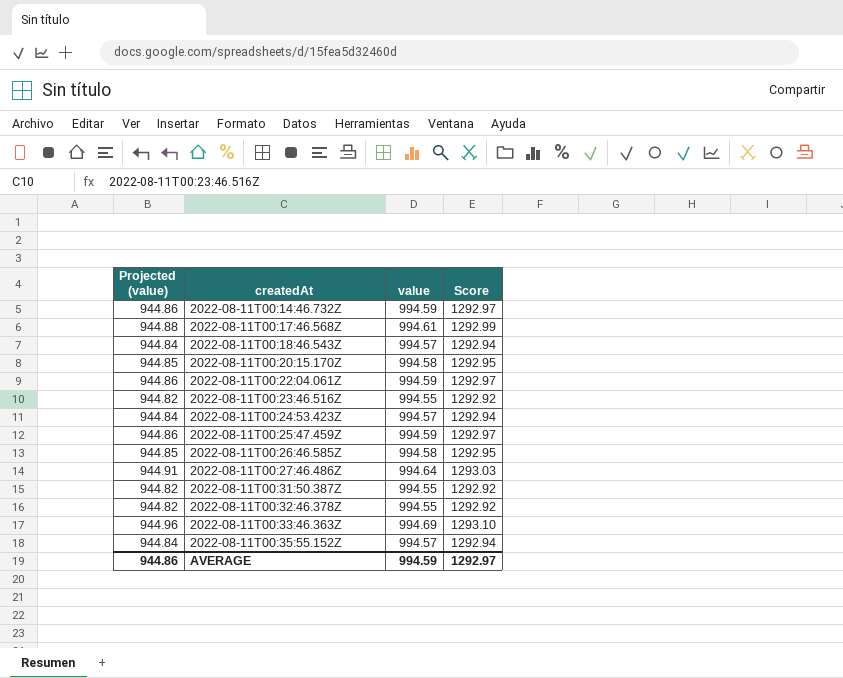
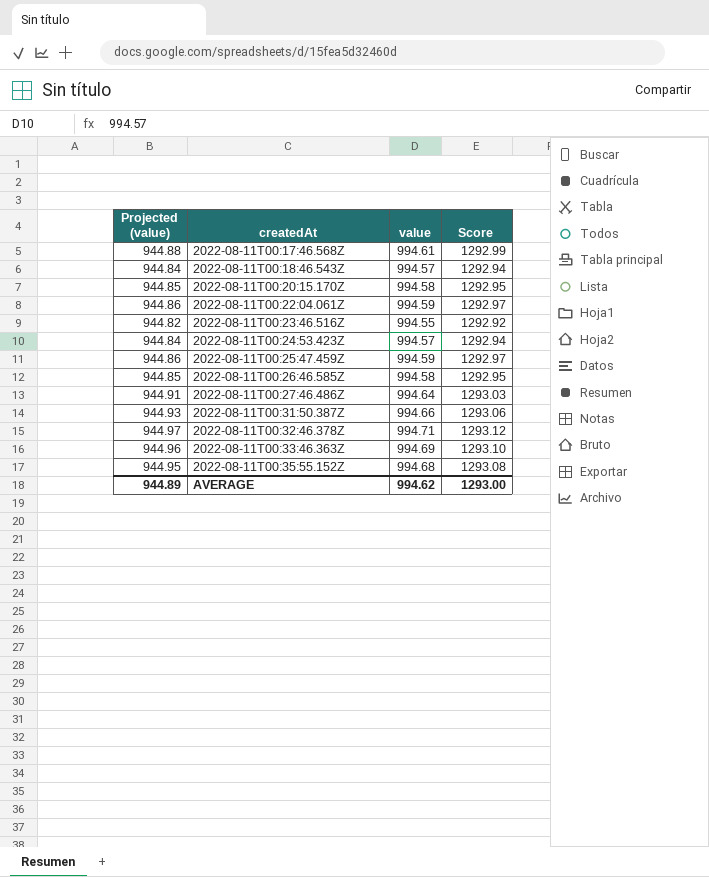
row 2022-08-11T00:14:46.732Z: 944.86 | 994.59 | 1292.97 -> none
2022-08-11T00:31:50.387Z | Projected (value): 944.82 -> 944.93
2022-08-11T00:31:50.387Z | value: 994.55 -> 994.66
2022-08-11T00:31:50.387Z | Score: 1292.92 -> 1293.06
2022-08-11T00:32:46.378Z | Projected (value): 944.82 -> 944.97
2022-08-11T00:32:46.378Z | value: 994.55 -> 994.71
2022-08-11T00:32:46.378Z | Score: 1292.92 -> 1293.12
2022-08-11T00:35:55.152Z | Projected (value): 944.84 -> 944.95
2022-08-11T00:35:55.152Z | value: 994.57 -> 994.68
2022-08-11T00:35:55.152Z | Score: 1292.94 -> 1293.08
AVERAGE | Projected (value): 944.86 -> 944.89
AVERAGE | value: 994.59 -> 994.62
AVERAGE | Score: 1292.97 -> 1293.00

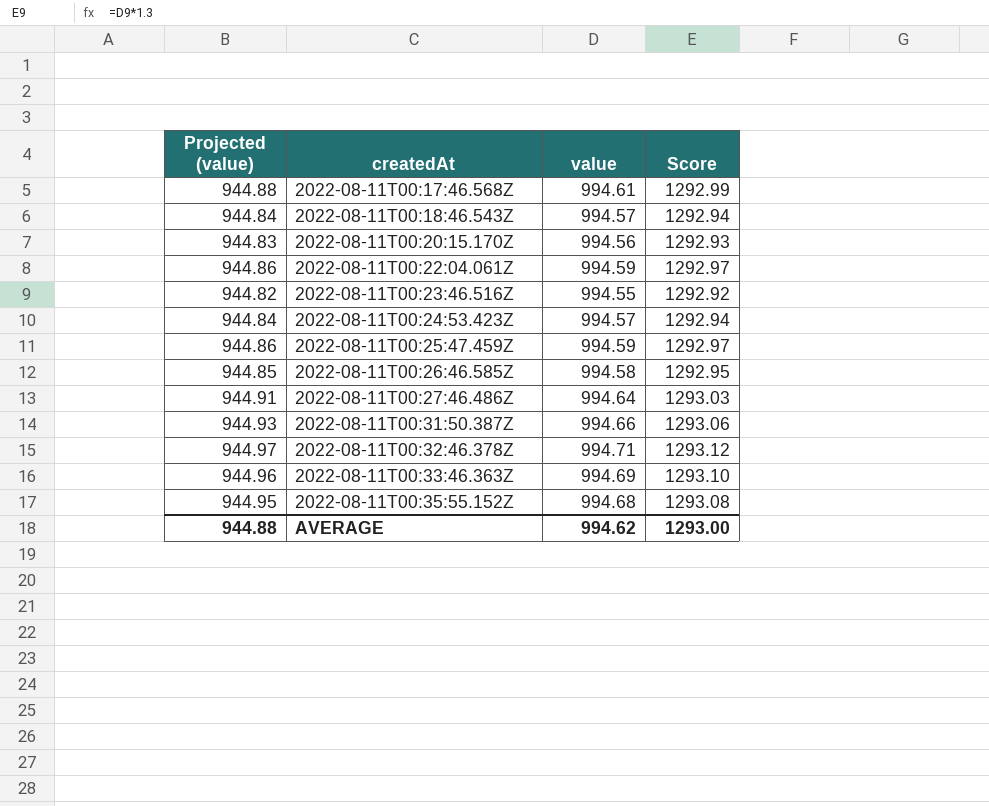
2022-08-11T00:20:15.170Z | Projected (value): 944.85 -> 944.83
2022-08-11T00:20:15.170Z | value: 994.58 -> 994.56
2022-08-11T00:20:15.170Z | Score: 1292.95 -> 1292.93
AVERAGE | Projected (value): 944.89 -> 944.88

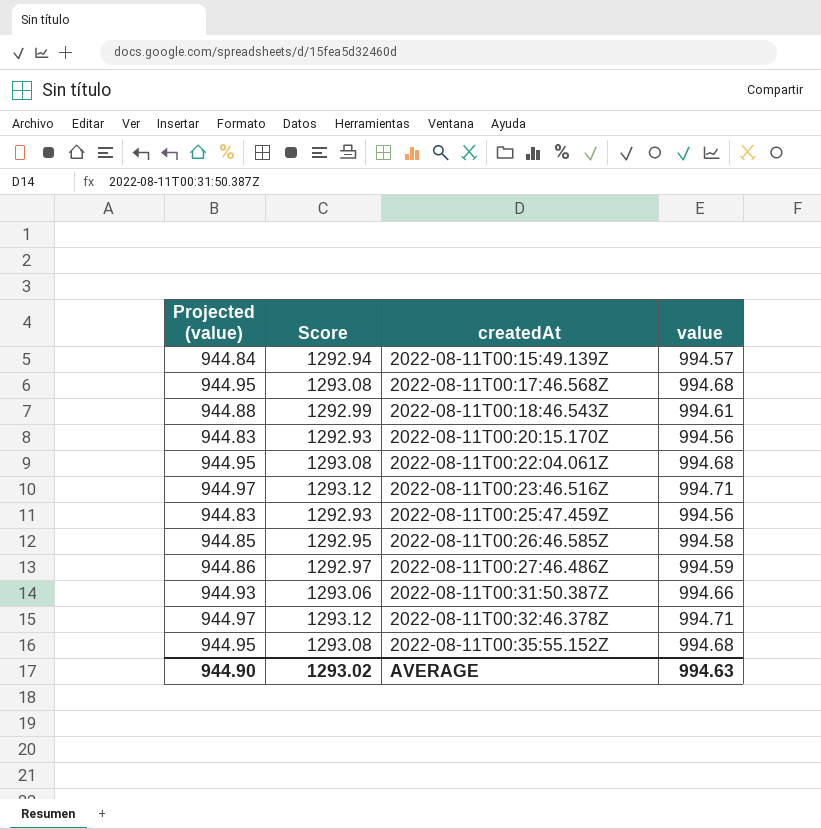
column Score | position: 4 -> 2
row 2022-08-11T00:24:53.423Z: 944.84 | 994.57 | 1292.94 -> none
row 2022-08-11T00:33:46.363Z: 944.96 | 994.69 | 1293.10 -> none
row 2022-08-11T00:15:49.139Z: none -> 944.84 | 1292.94 | 994.57
2022-08-11T00:17:46.568Z | Projected (value): 944.88 -> 944.95
2022-08-11T00:17:46.568Z | Score: 1292.99 -> 1293.08
2022-08-11T00:17:46.568Z | value: 994.61 -> 994.68
2022-08-11T00:18:46.543Z | Projected (value): 944.84 -> 944.88
2022-08-11T00:18:46.543Z | Score: 1292.94 -> 1292.99
2022-08-11T00:18:46.543Z | value: 994.57 -> 994.61
2022-08-11T00:22:04.061Z | Projected (value): 944.86 -> 944.95
2022-08-11T00:22:04.061Z | Score: 1292.97 -> 1293.08
2022-08-11T00:22:04.061Z | value: 994.59 -> 994.68
2022-08-11T00:23:46.516Z | Projected (value): 944.82 -> 944.97
2022-08-11T00:23:46.516Z | Score: 1292.92 -> 1293.12
2022-08-11T00:23:46.516Z | value: 994.55 -> 994.71
2022-08-11T00:25:47.459Z | Projected (value): 944.86 -> 944.83
2022-08-11T00:25:47.459Z | Score: 1292.97 -> 1292.93
2022-08-11T00:25:47.459Z | value: 994.59 -> 994.56
2022-08-11T00:27:46.486Z | Projected (value): 944.91 -> 944.86
2022-08-11T00:27:46.486Z | Score: 1293.03 -> 1292.97
2022-08-11T00:27:46.486Z | value: 994.64 -> 994.59
AVERAGE | Projected (value): 944.88 -> 944.90
AVERAGE | Score: 1293.00 -> 1293.02
AVERAGE | value: 994.62 -> 994.63

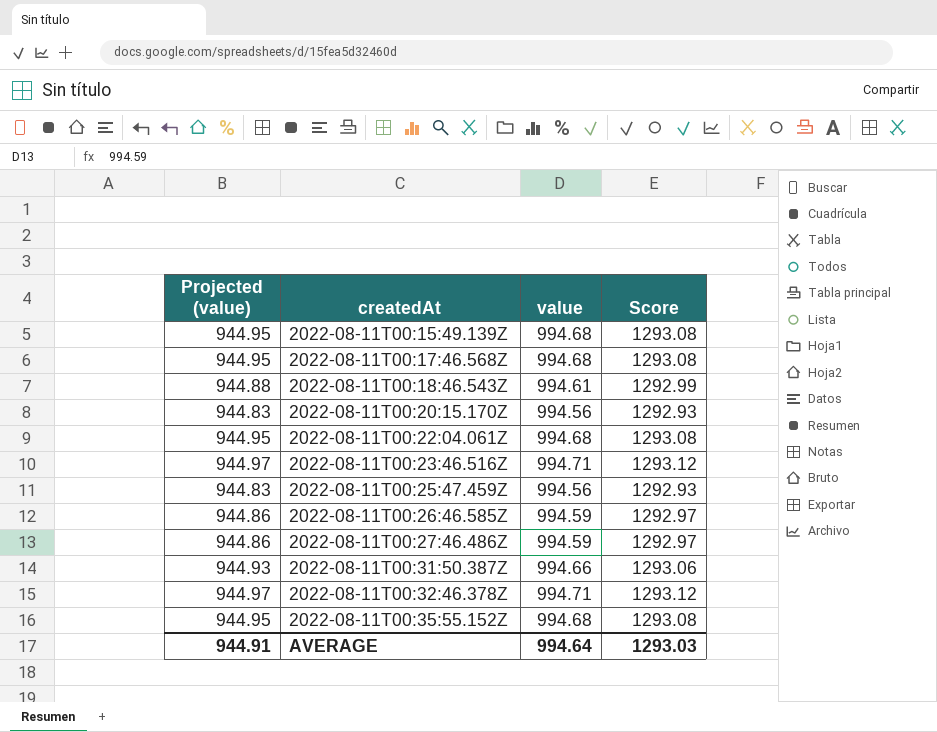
column Score | position: 2 -> 4
2022-08-11T00:15:49.139Z | Projected (value): 944.84 -> 944.95
2022-08-11T00:15:49.139Z | value: 994.57 -> 994.68
2022-08-11T00:15:49.139Z | Score: 1292.94 -> 1293.08
2022-08-11T00:26:46.585Z | Projected (value): 944.85 -> 944.86
2022-08-11T00:26:46.585Z | value: 994.58 -> 994.59
2022-08-11T00:26:46.585Z | Score: 1292.95 -> 1292.97
AVERAGE | Projected (value): 944.90 -> 944.91
AVERAGE | value: 994.63 -> 994.64
AVERAGE | Score: 1293.02 -> 1293.03

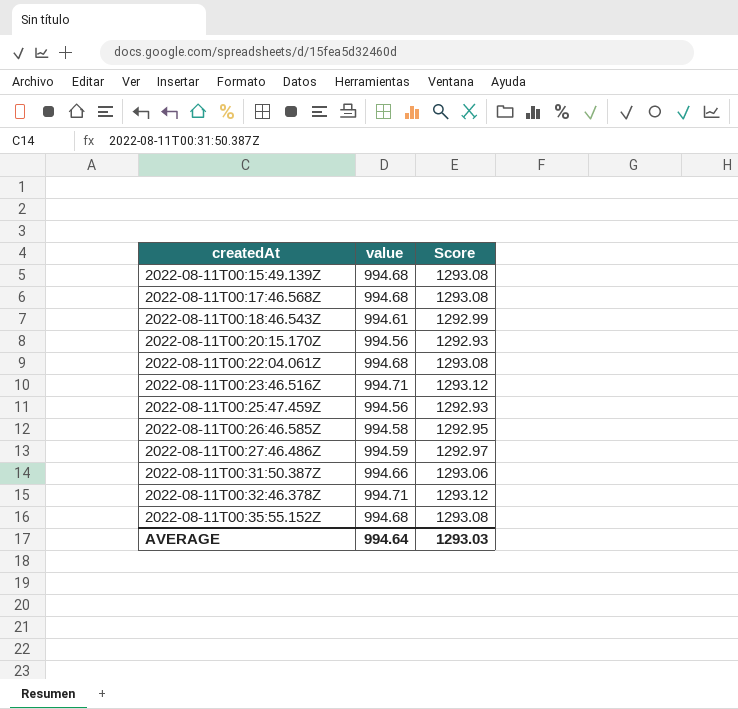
column Projected (value) | formula: [value] * 0.95 -> none
2022-08-11T00:26:46.585Z | value: 994.59 -> 994.58
2022-08-11T00:26:46.585Z | Score: 1292.97 -> 1292.95

